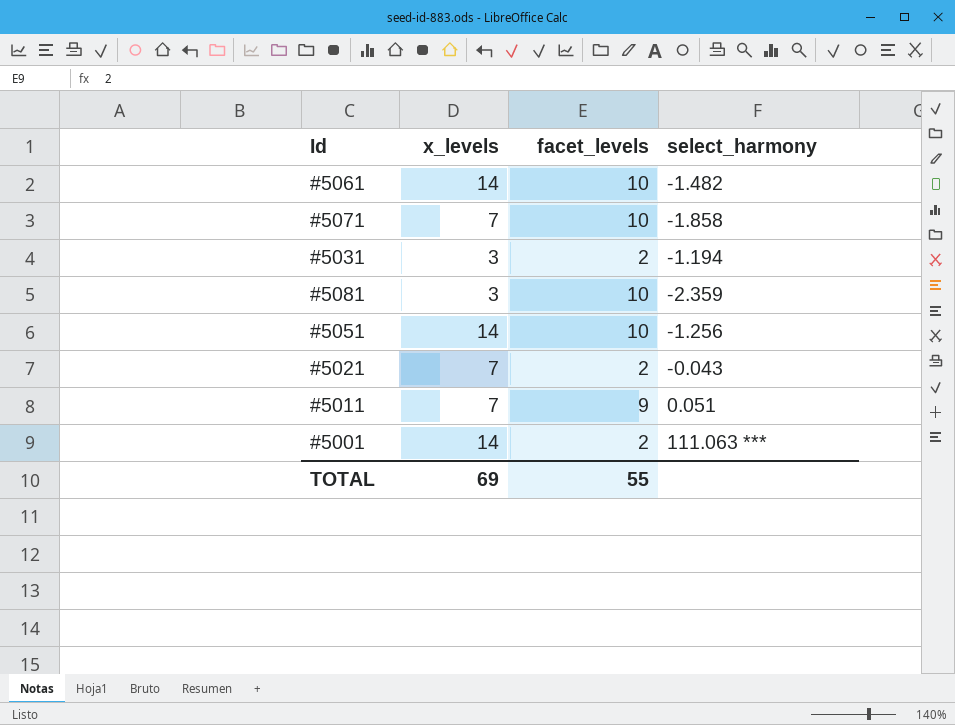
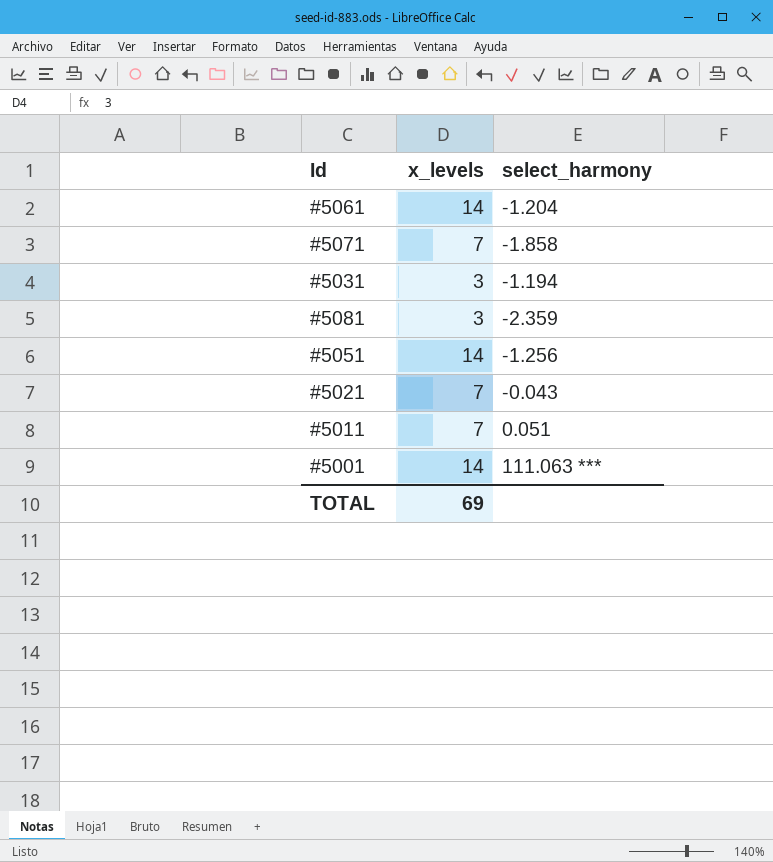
column facet_levels | position: 3 -> none
#5061 | select_harmony: -1.482 -> -1.204

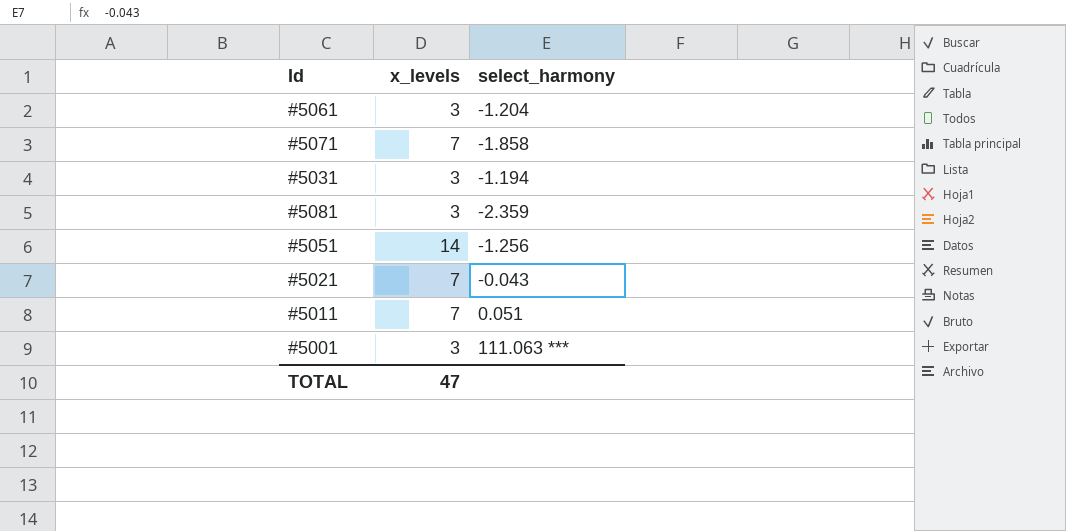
#5061 | x_levels: 14 -> 3
#5001 | x_levels: 14 -> 3
TOTAL | x_levels: 69 -> 47

